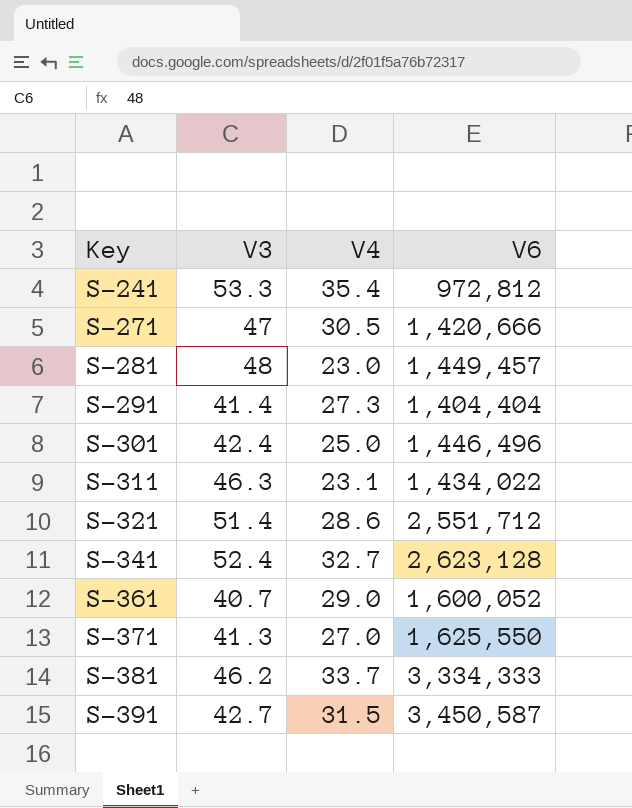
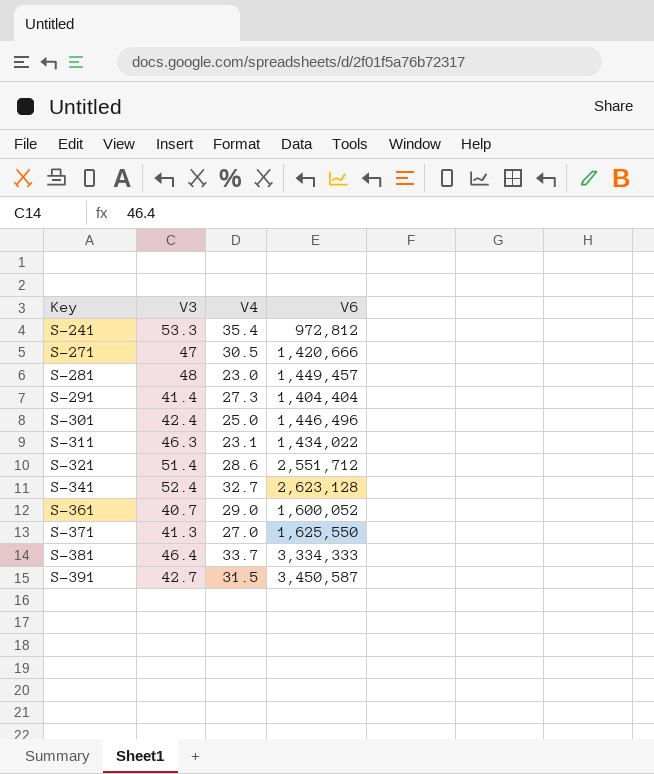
S-381 | V3: 46.2 -> 46.4

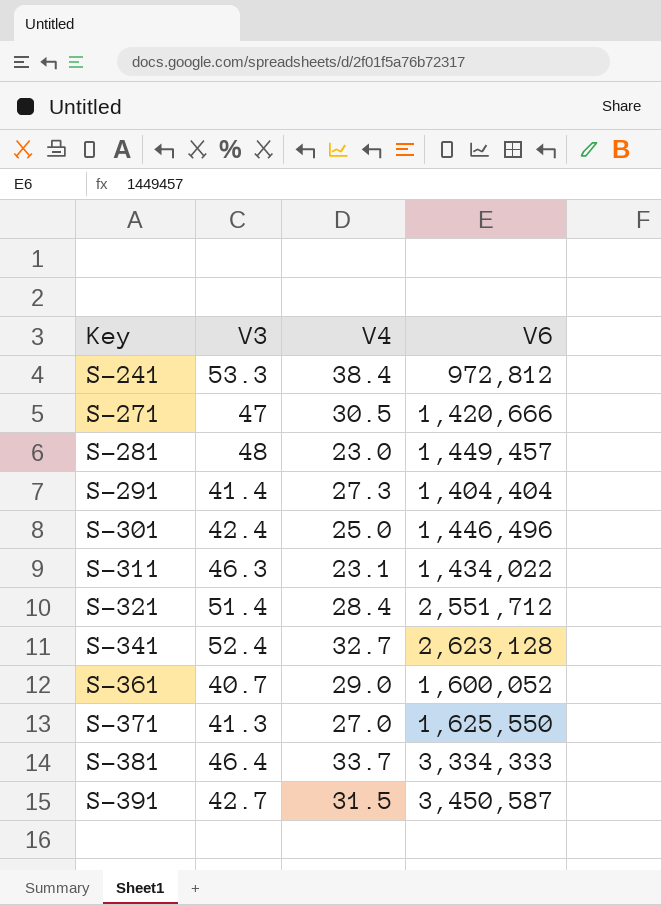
S-241 | V4: 35.4 -> 38.4
S-321 | V4: 28.6 -> 28.4

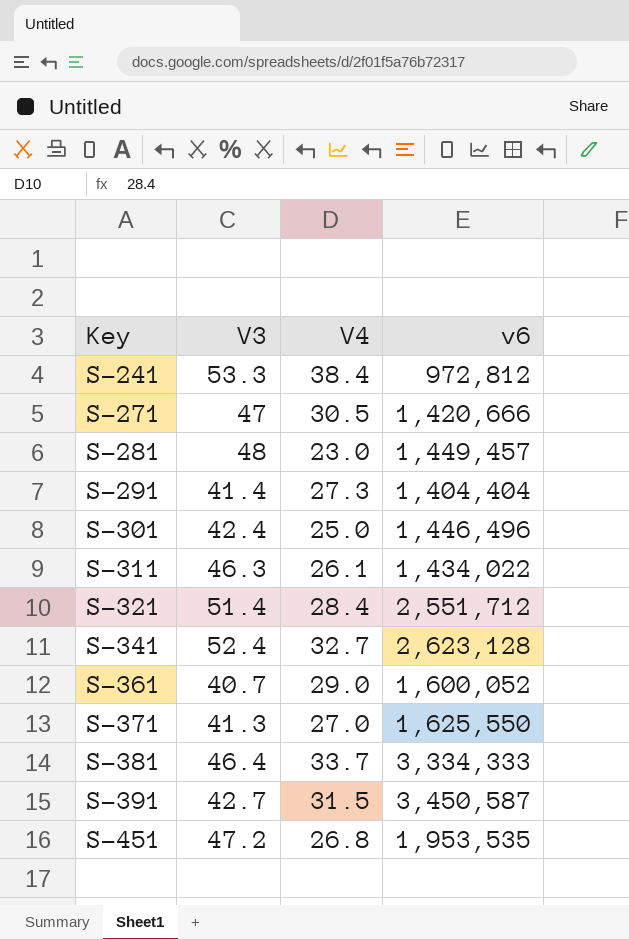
column name: V6 -> v6
S-311 | V4: 23.1 -> 26.1
row S-451: none -> 47.2 | 26.8 | 1,953,535

